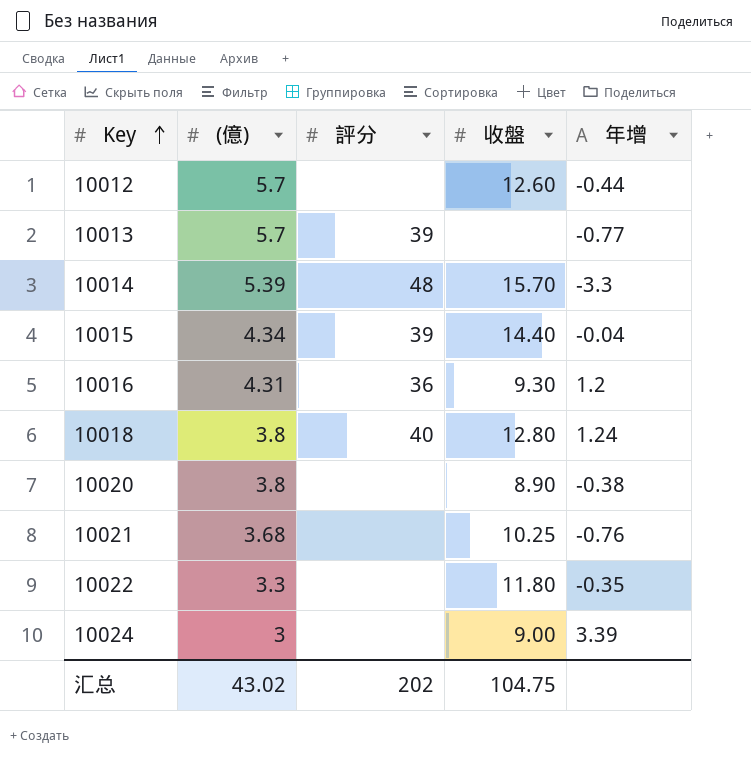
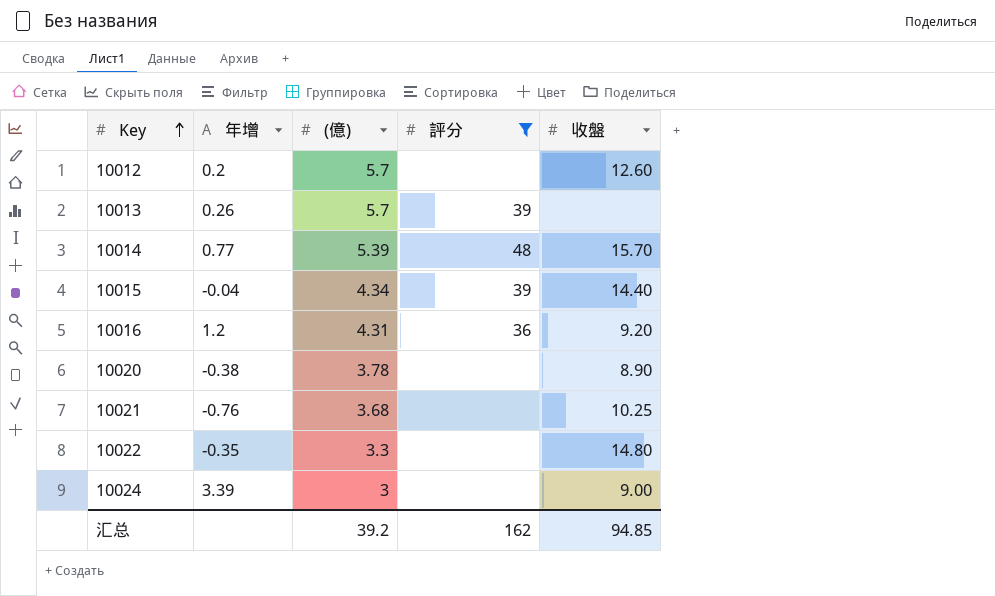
filter: none -> 評分 != 40
column 年增 | position: 5 -> 2
10012 | 年增: -0.44 -> 0.2
10013 | 年增: -0.77 -> 0.26
10014 | 年增: -3.3 -> 0.77
10016 | 收盤: 9.30 -> 9.20
10020 | (億): 3.8 -> 3.78
10022 | 收盤: 11.80 -> 14.80
汇总 | (億): 43.02 -> 39.2
汇总 | 評分: 202 -> 162
汇总 | 收盤: 104.75 -> 94.85

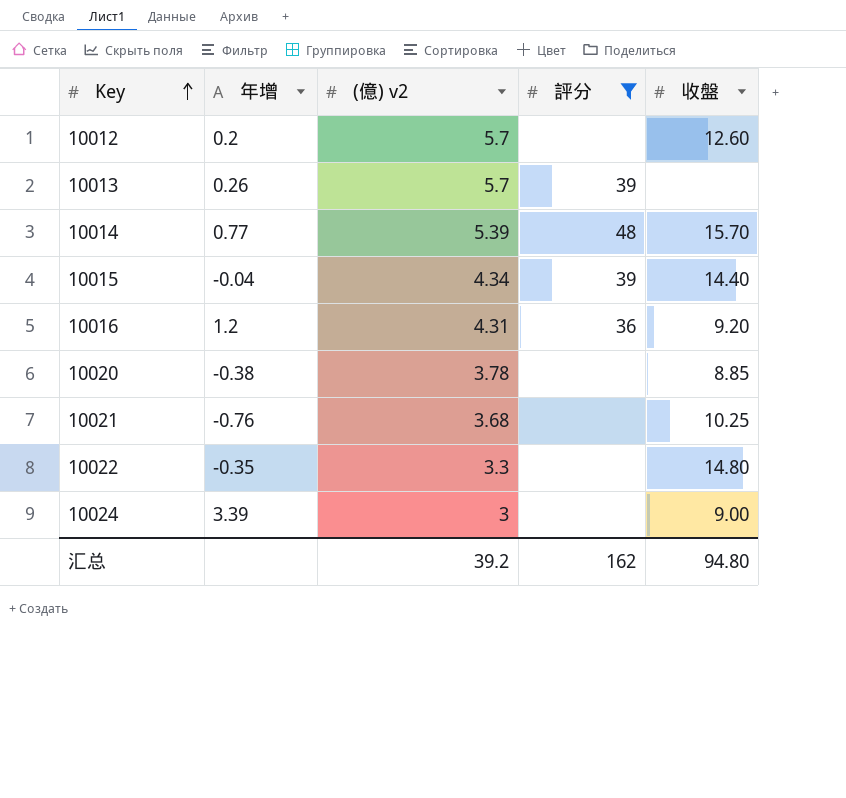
column name: (億) -> (億) v2
10020 | 收盤: 8.90 -> 8.85
汇总 | 收盤: 94.85 -> 94.80

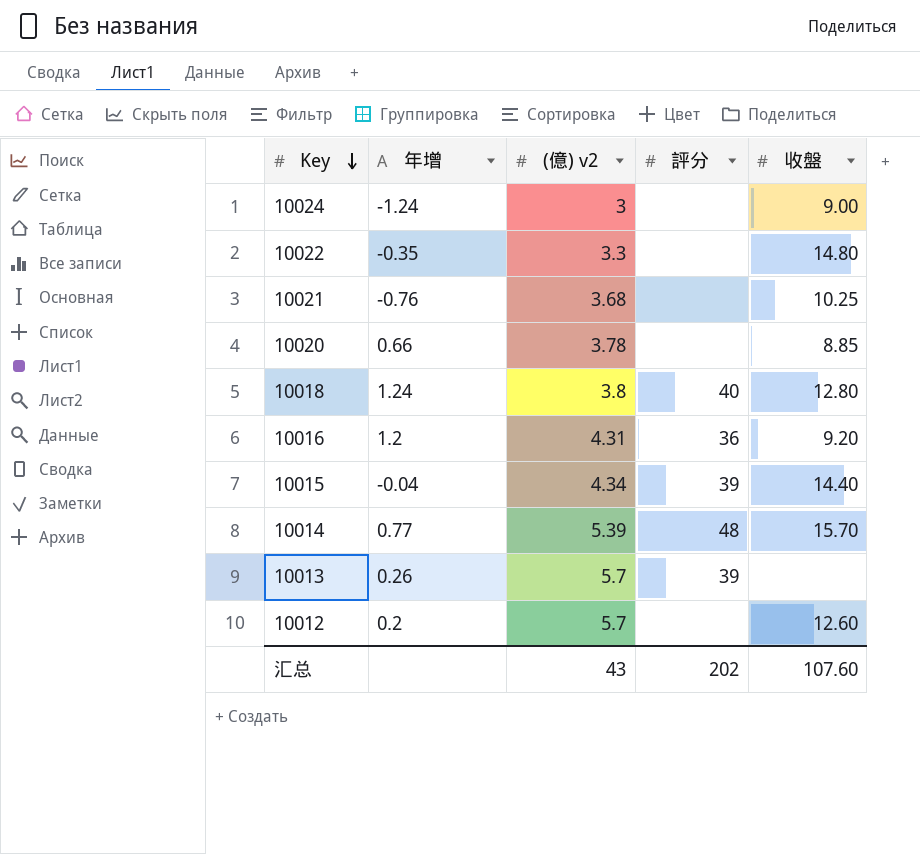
filter: 評分 != 40 -> none
row order: Key ascending -> Key descending
10024 | 年增: 3.39 -> -1.24
10020 | 年增: -0.38 -> 0.66
汇总 | (億) v2: 39.2 -> 43
汇总 | 評分: 162 -> 202
汇总 | 收盤: 94.80 -> 107.60

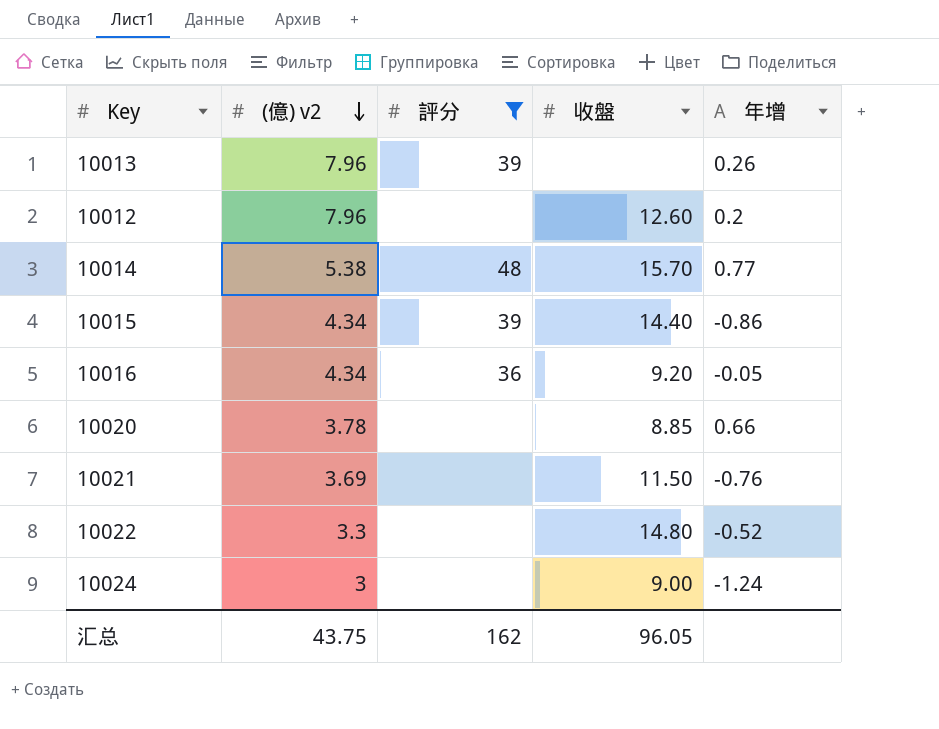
filter: none -> 評分 != 40
row order: Key descending -> (億) v2 descending
column 年增 | position: 2 -> 5
10013 | (億) v2: 5.7 -> 7.96
10012 | (億) v2: 5.7 -> 7.96
10014 | (億) v2: 5.39 -> 5.38
10015 | 年增: -0.04 -> -0.86
10016 | (億) v2: 4.31 -> 4.34
10016 | 年增: 1.2 -> -0.05
10021 | (億) v2: 3.68 -> 3.69
10021 | 收盤: 10.25 -> 11.50
10022 | 年增: -0.35 -> -0.52
汇总 | (億) v2: 43 -> 43.75
汇总 | 評分: 202 -> 162
汇总 | 收盤: 107.60 -> 96.05

